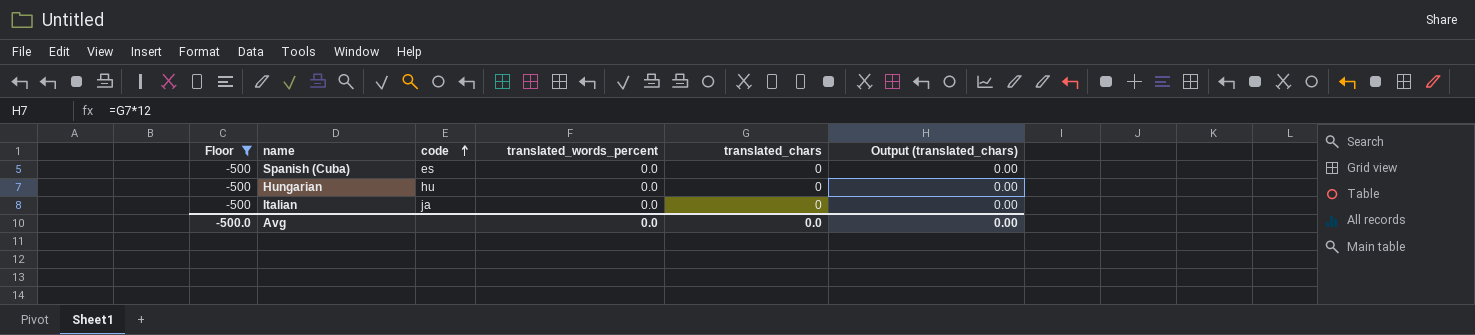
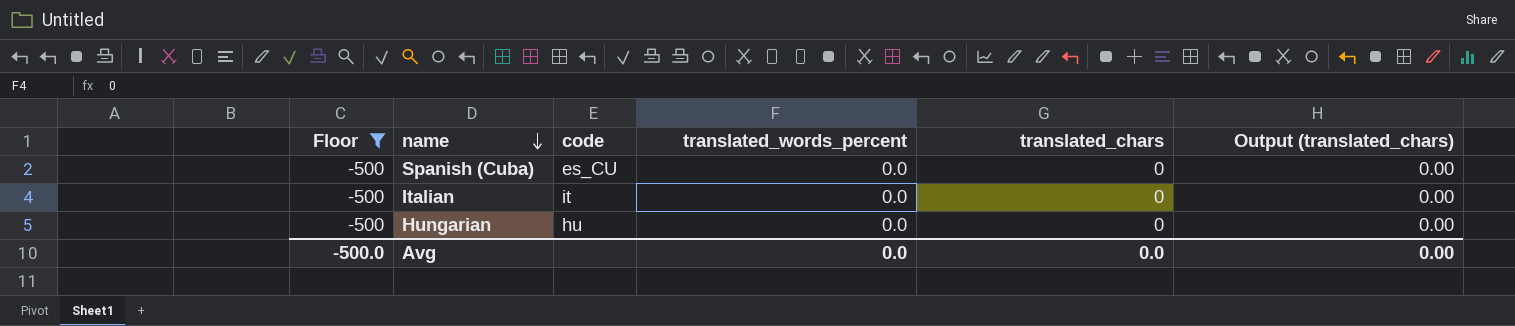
row order: code ascending -> name descending
Spanish (Cuba) | code: es -> es_CU
Italian | code: ja -> it

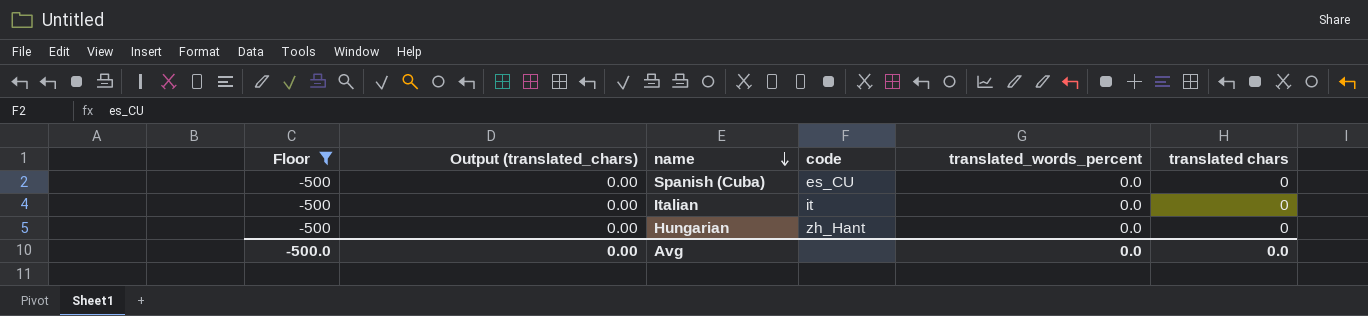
column Output (translated_chars) | position: 6 -> 2
column name: translated_chars -> translated chars
Hungarian | code: hu -> zh_Hant

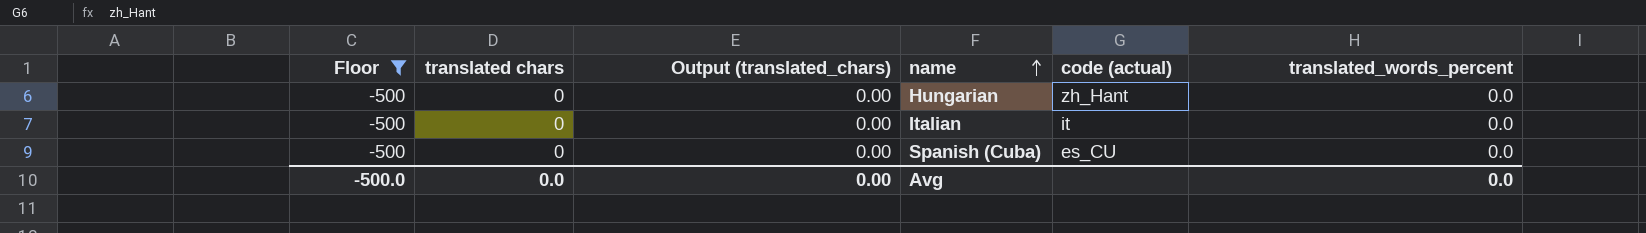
row order: name descending -> name ascending
column translated chars | position: 6 -> 2
column name: code -> code (actual)

